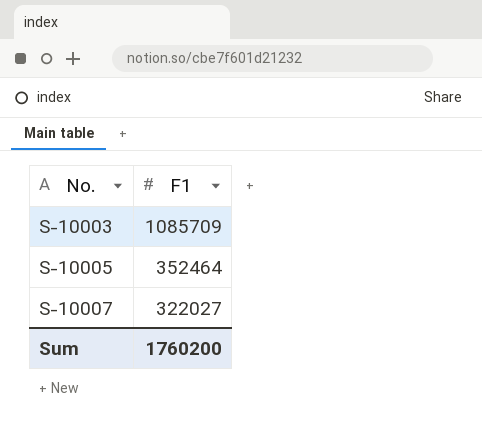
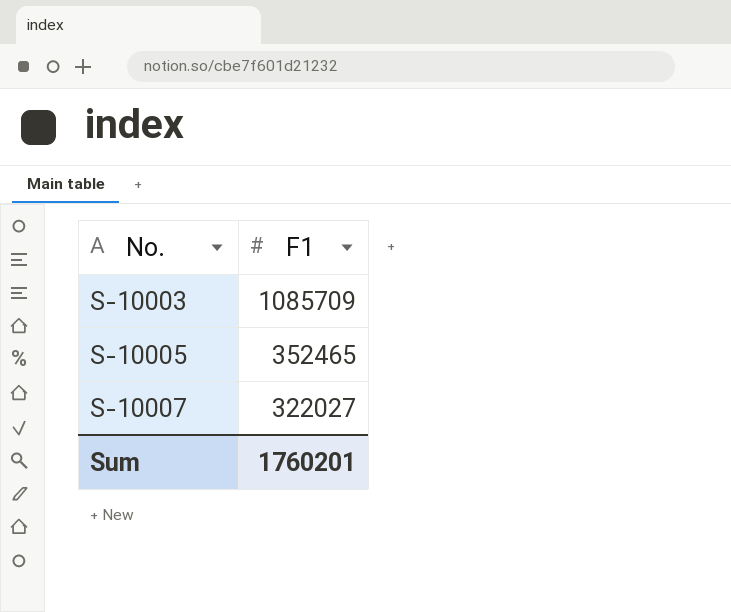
S-10005 | F1: 352464 -> 352465
Sum | F1: 1760200 -> 1760201

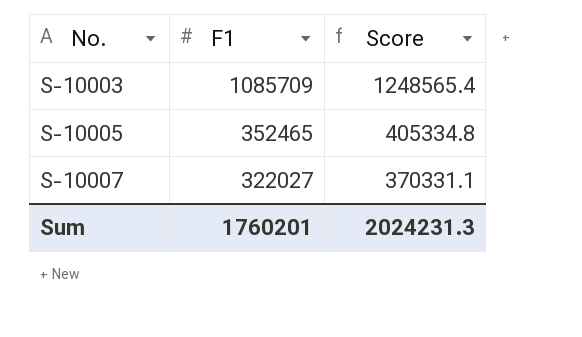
column Score | formula: none -> [F1] * 1.15

